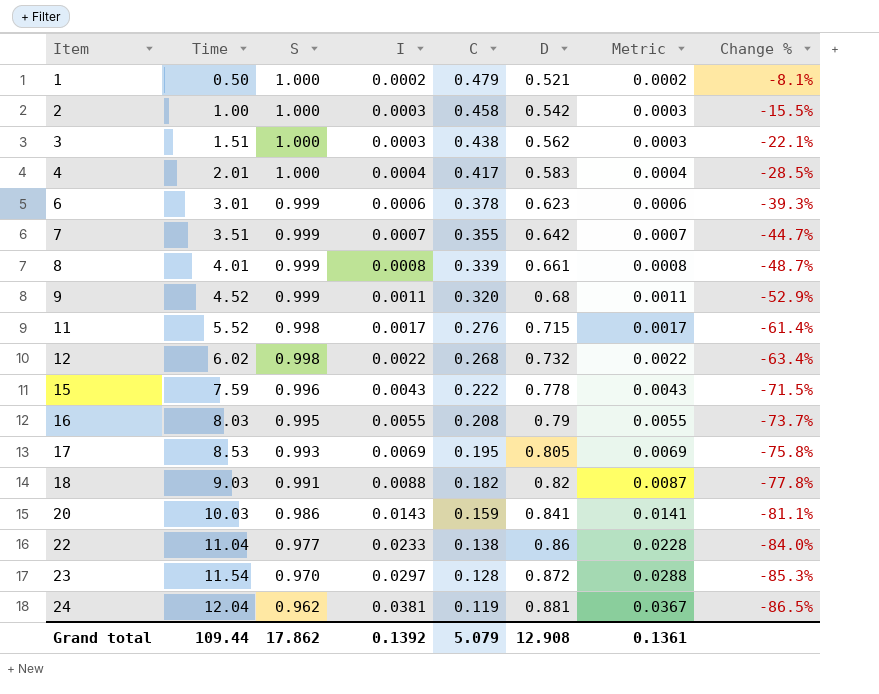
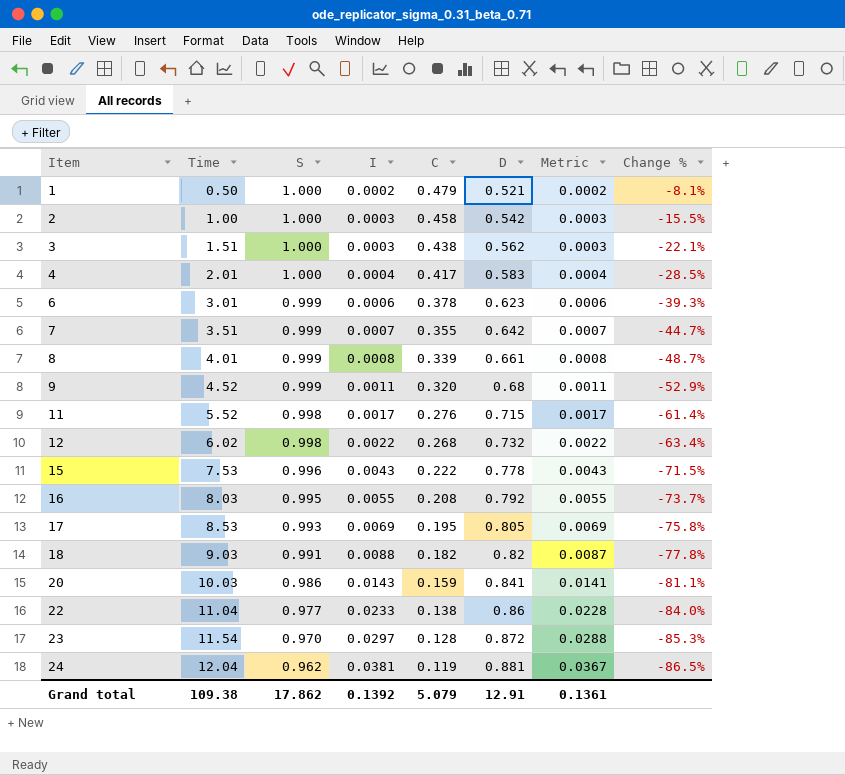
15 | Time: 7.59 -> 7.53
16 | D: 0.79 -> 0.792
Grand total | Time: 109.44 -> 109.38
Grand total | D: 12.908 -> 12.91

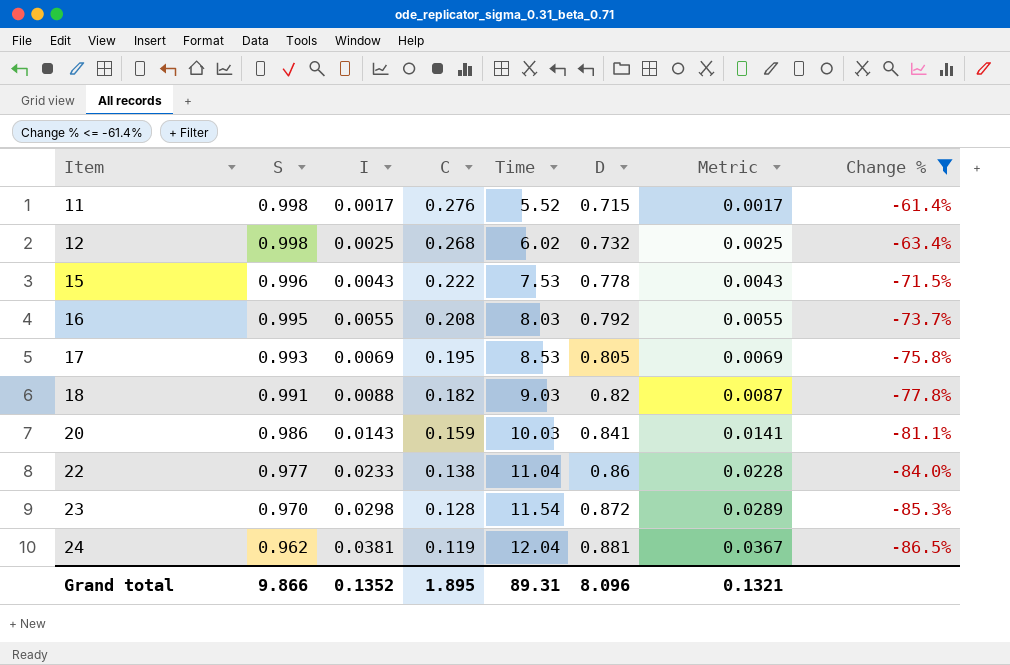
filter: none -> Change % <= -61.4%
column Time | position: 2 -> 5
12 | I: 0.0022 -> 0.0025
12 | Metric: 0.0022 -> 0.0025
23 | I: 0.0297 -> 0.0298
23 | Metric: 0.0288 -> 0.0289
Grand total | S: 17.862 -> 9.866
Grand total | I: 0.1392 -> 0.1352
Grand total | C: 5.079 -> 1.895
Grand total | Time: 109.38 -> 89.31
Grand total | D: 12.91 -> 8.096
Grand total | Metric: 0.1361 -> 0.1321

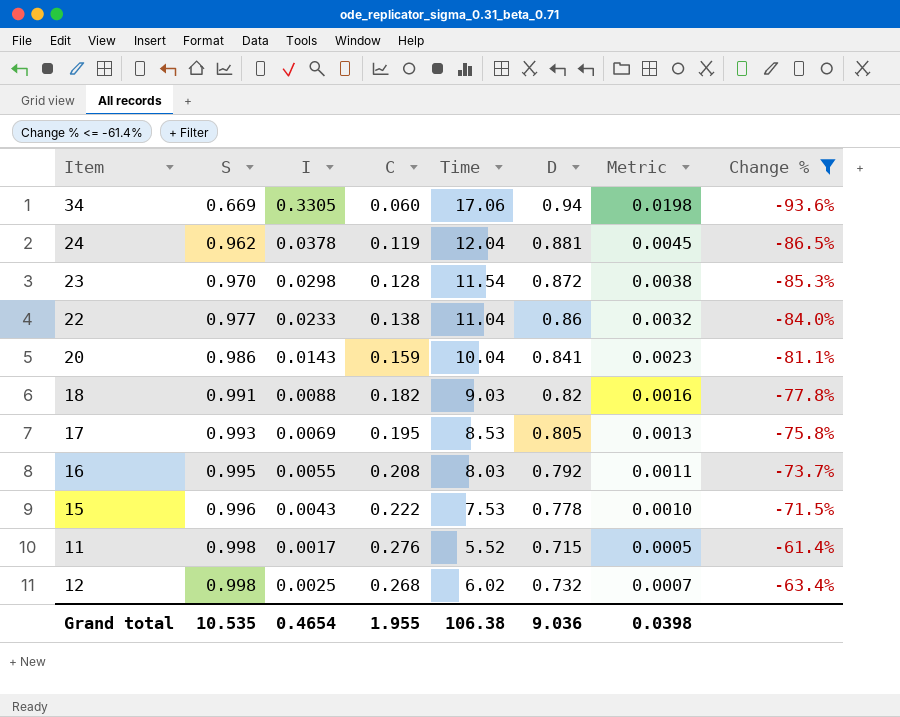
row order: Item ascending -> S ascending
column Metric | formula: [S] * [I] -> [I] * [C]
row 34: none -> 0.669 | 0.3305 | 0.060 | 17.06 | 0.94 | 0.0198 | -93.6%
24 | I: 0.0381 -> 0.0378
20 | Time: 10.03 -> 10.04
Grand total | S: 9.866 -> 10.535
Grand total | I: 0.1352 -> 0.4654
Grand total | C: 1.895 -> 1.955
Grand total | Time: 89.31 -> 106.38
Grand total | D: 8.096 -> 9.036
Grand total | Metric: 0.1321 -> 0.0398

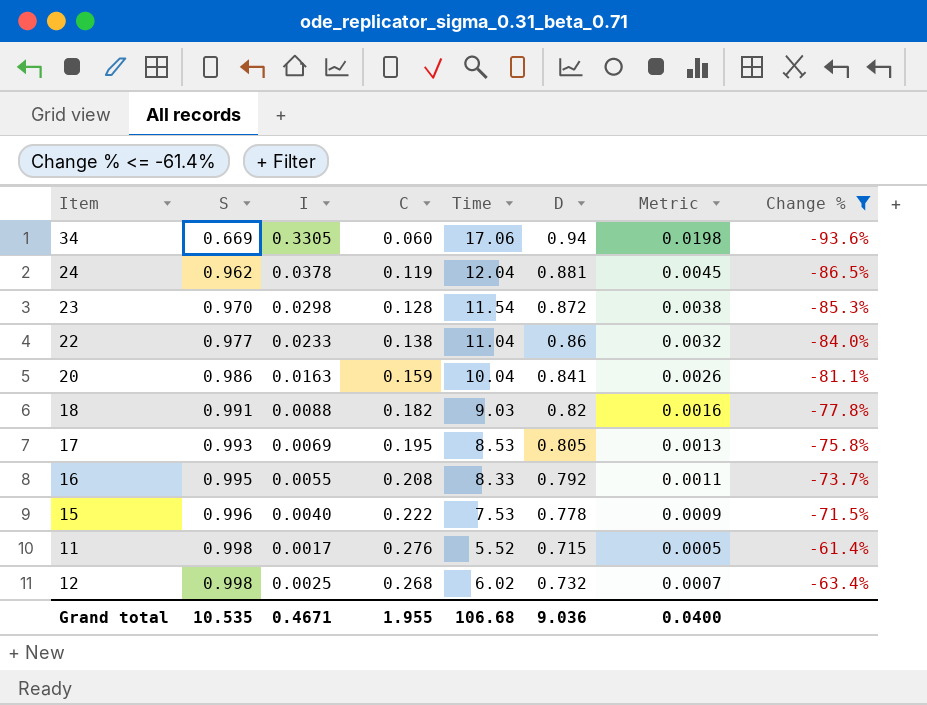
20 | I: 0.0143 -> 0.0163
20 | Metric: 0.0023 -> 0.0026
16 | Time: 8.03 -> 8.33
15 | I: 0.0043 -> 0.0040
15 | Metric: 0.0010 -> 0.0009
Grand total | I: 0.4654 -> 0.4671
Grand total | Time: 106.38 -> 106.68
Grand total | Metric: 0.0398 -> 0.0400

